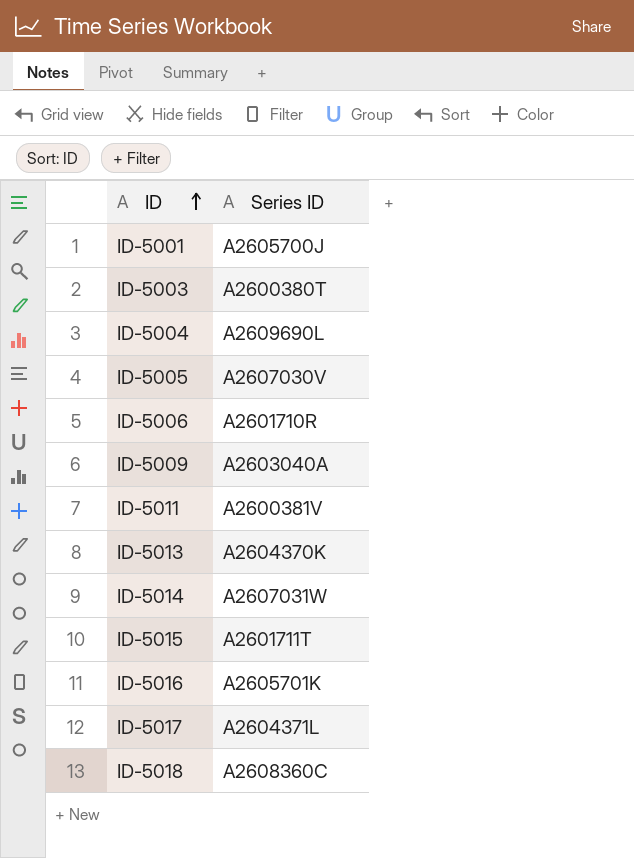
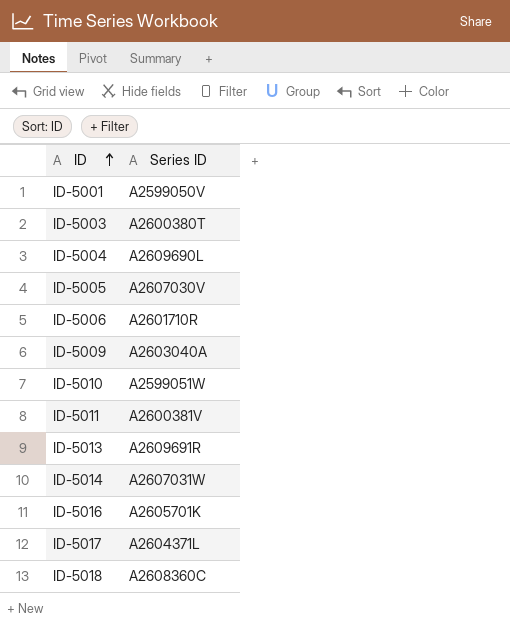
row ID-5015: A2601711T -> none
ID-5001 | Series ID: A2605700J -> A2599050V
row ID-5010: none -> A2599051W
ID-5013 | Series ID: A2604370K -> A2609691R

